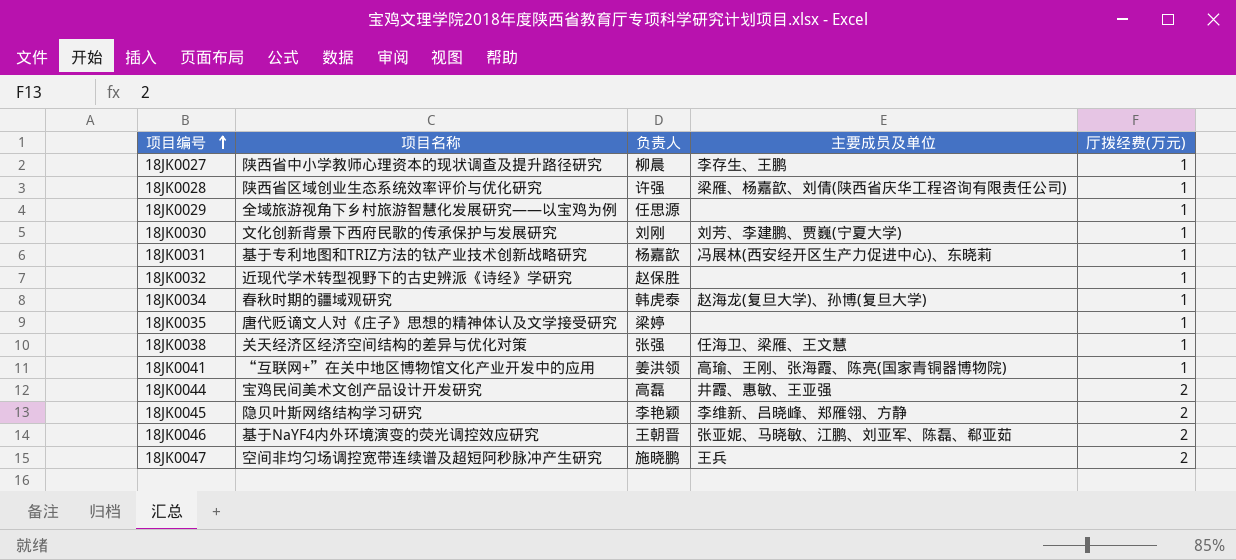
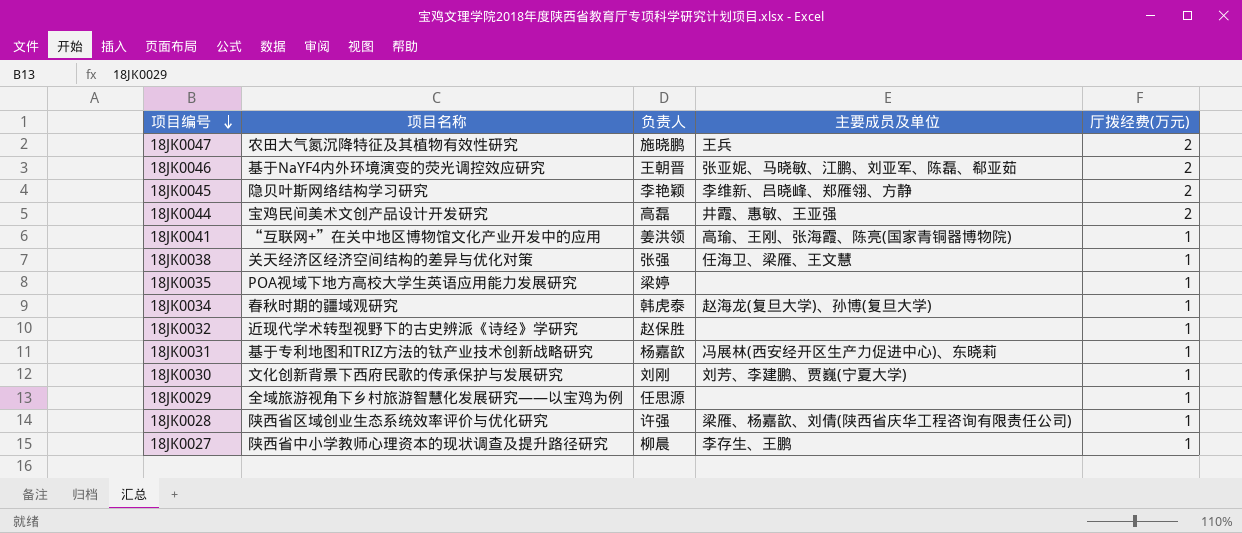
row order: 项目编号 ascending -> 项目编号 descending
18JK0047 | 项目名称: 空间非均匀场调控宽带连续谱及超短阿秒脉冲产生研究 -> 农田大气氮沉降特征及其植物有效性研究
18JK0035 | 项目名称: 唐代贬谪文人对《庄子》思想的精神体认及文学接受研究 -> POA视域下地方高校大学生英语应用能力发展研究

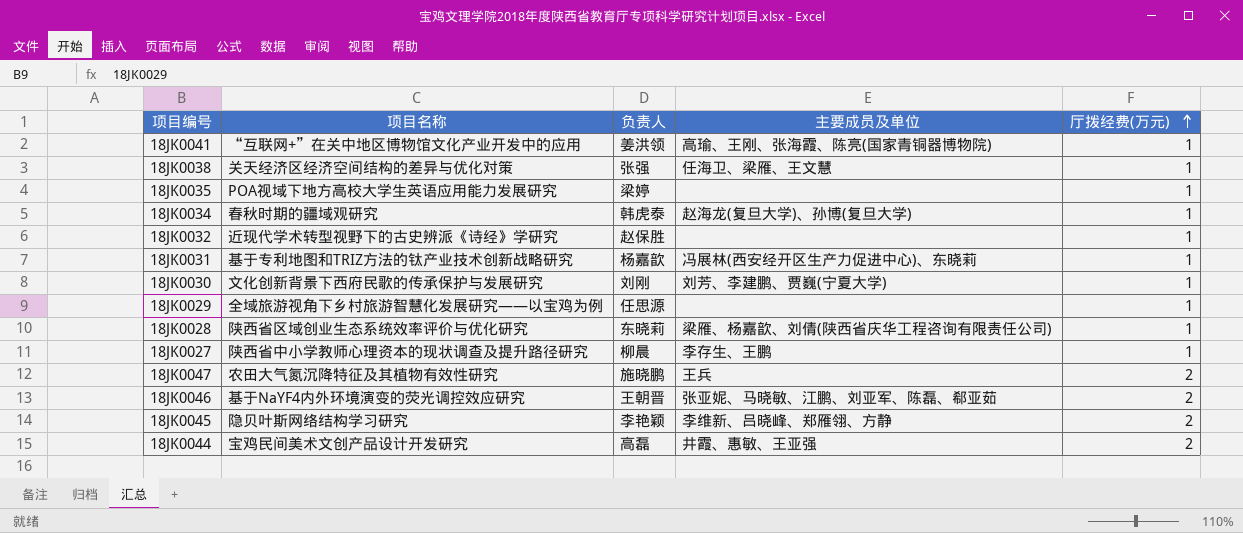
row order: 项目编号 descending -> 厅拨经费(万元) ascending
18JK0028 | 负责人: 许强 -> 东晓莉

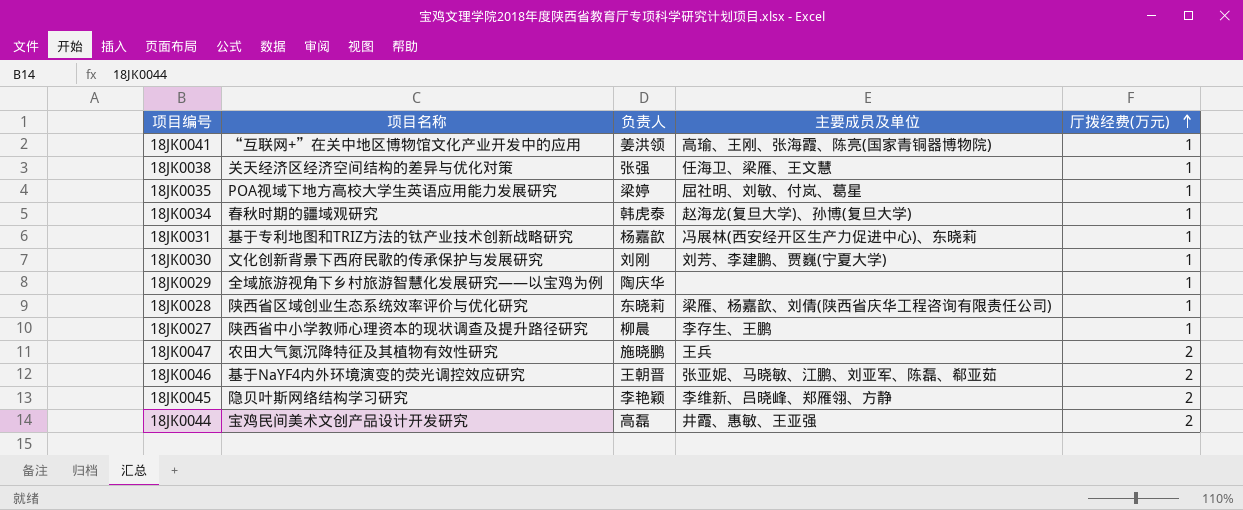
row 18JK0032: 近现代学术转型视野下的古史辨派《诗经》学研究 | 赵保胜 | none | 1 -> none
18JK0035 | 主要成员及单位: none -> 屈社明、刘敏、付岚、葛星
18JK0029 | 负责人: 任思源 -> 陶庆华

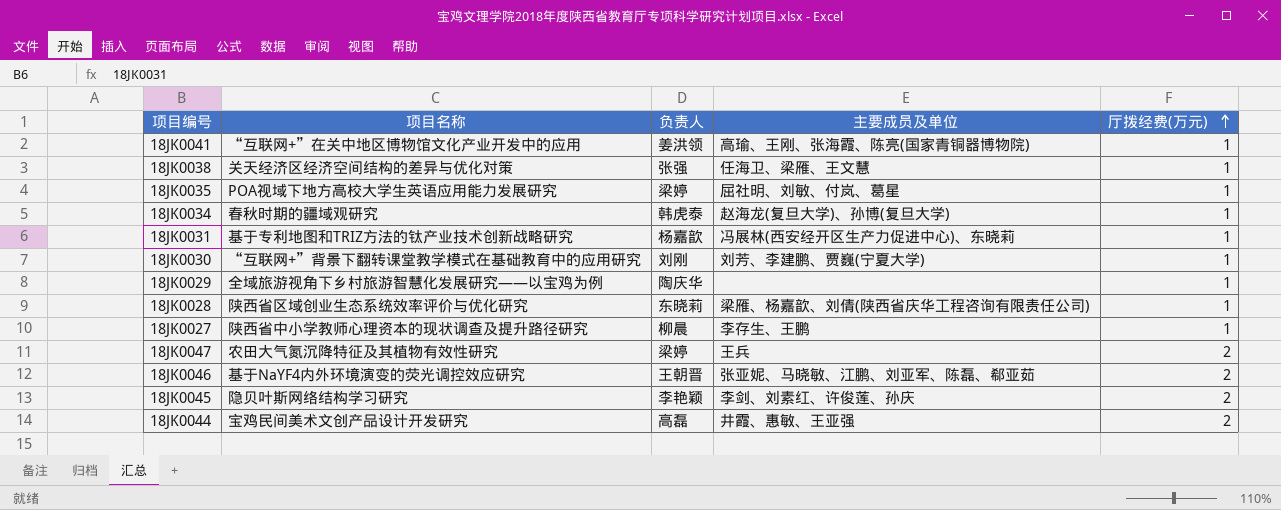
18JK0030 | 项目名称: 文化创新背景下西府民歌的传承保护与发展研究 -> “互联网+”背景下翻转课堂教学模式在基础教育中的应用研究
18JK0047 | 负责人: 施晓鹏 -> 梁婷
18JK0045 | 主要成员及单位: 李维新、吕晓峰、郑雁翎、方静 -> 李剑、刘素红、许俊莲、孙庆

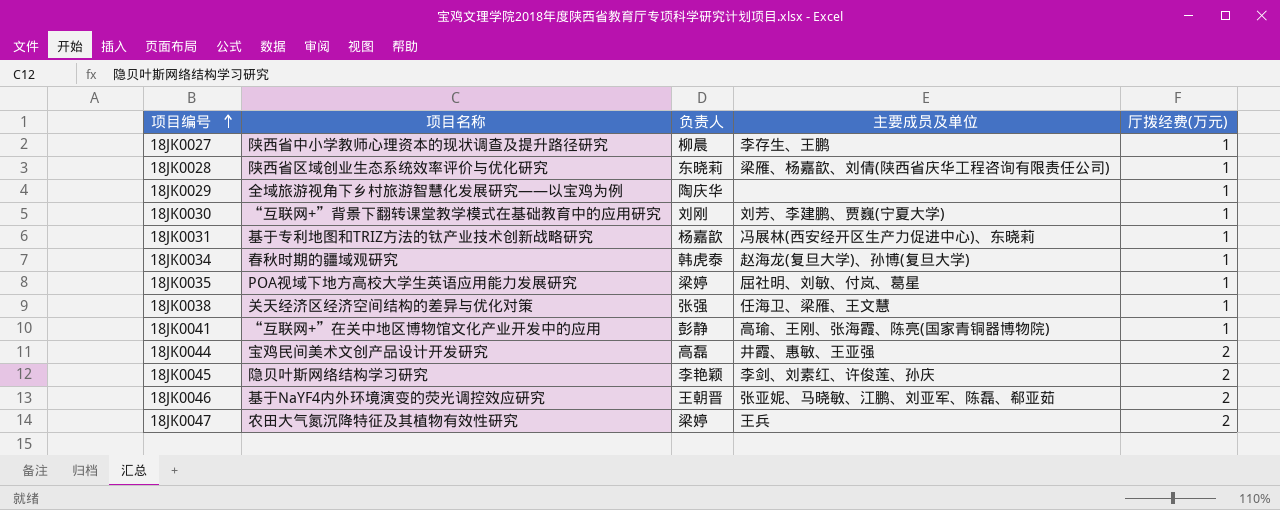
row order: 厅拨经费(万元) ascending -> 项目编号 ascending
18JK0041 | 负责人: 姜洪领 -> 彭静

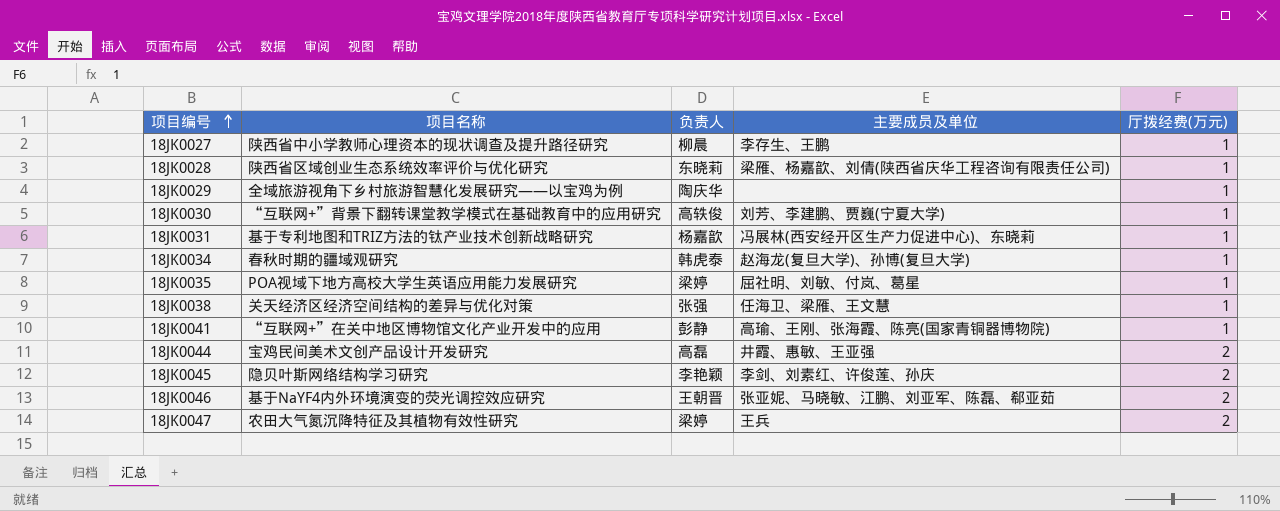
18JK0030 | 负责人: 刘刚 -> 高轶俊

